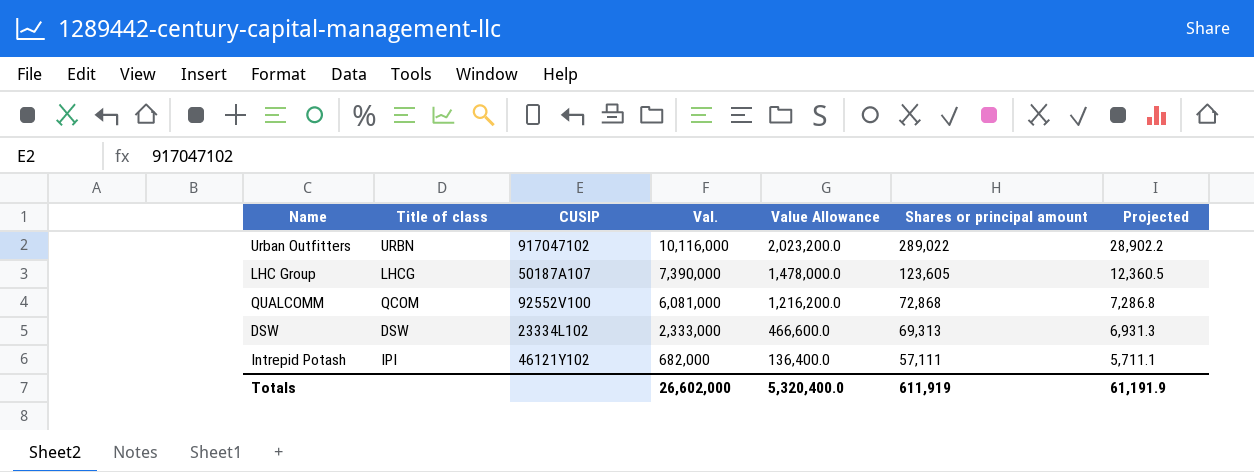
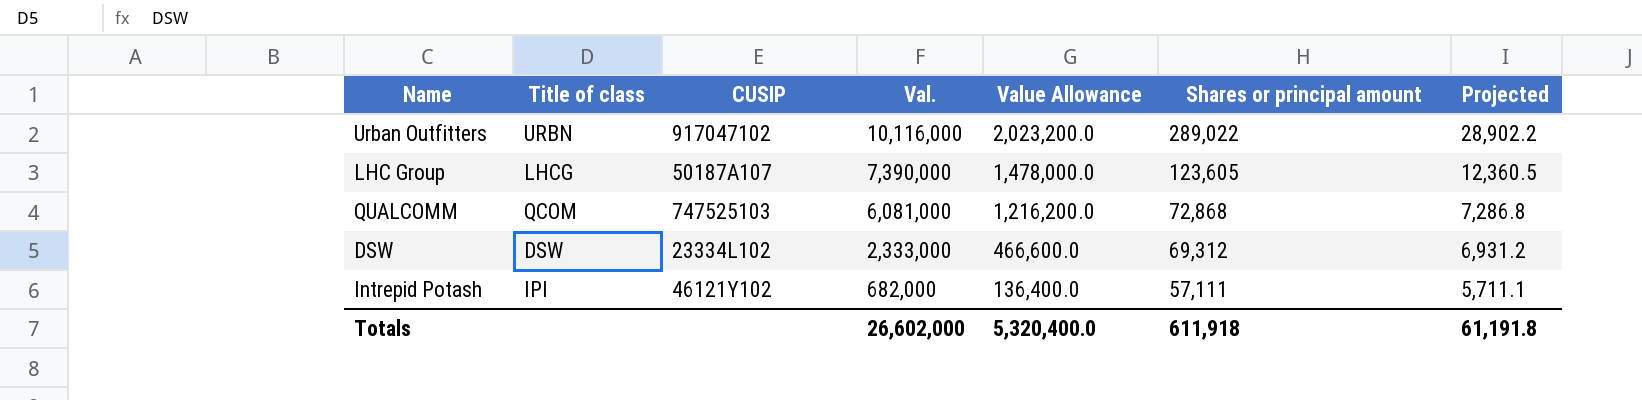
QUALCOMM | CUSIP: 92552V100 -> 747525103
DSW | Shares or principal amount: 69,313 -> 69,312
DSW | Projected: 6,931.3 -> 6,931.2
Totals | Shares or principal amount: 611,919 -> 611,918
Totals | Projected: 61,191.9 -> 61,191.8

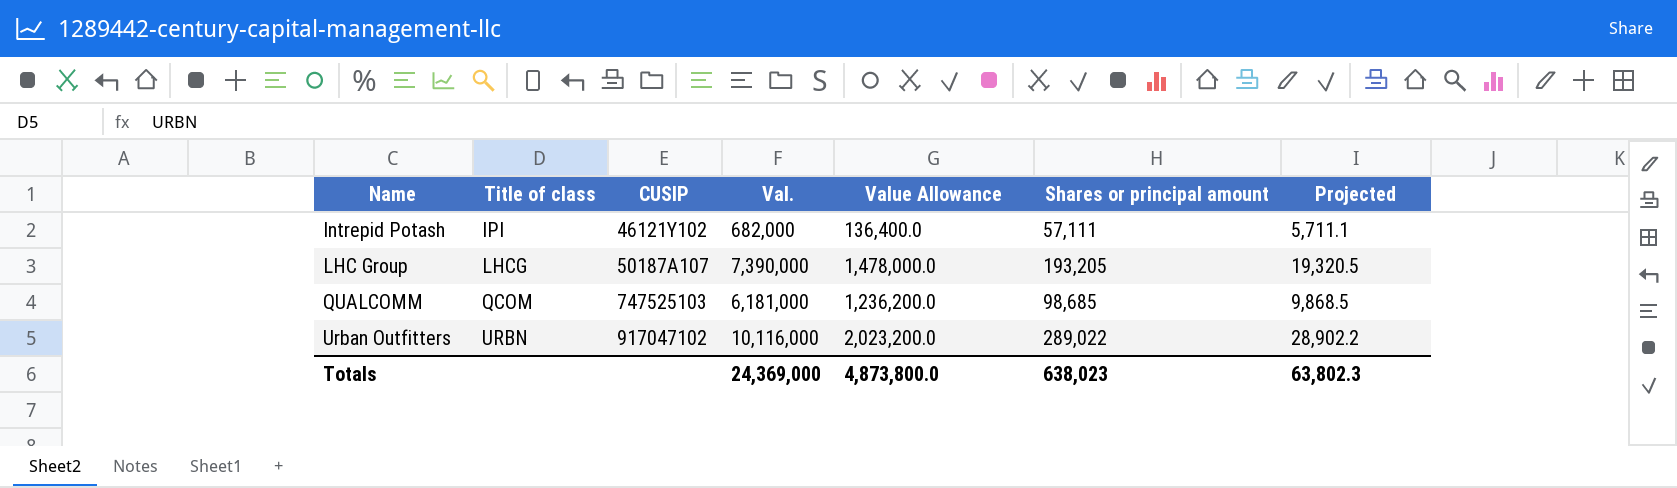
row order: Val. descending -> Name ascending
row DSW: DSW | 23334L102 | 2,333,000 | 466,600.0 | 69,312 | 6,931.2 -> none
LHC Group | Shares or principal amount: 123,605 -> 193,205
LHC Group | Projected: 12,360.5 -> 19,320.5
QUALCOMM | Val.: 6,081,000 -> 6,181,000
QUALCOMM | Value Allowance: 1,216,200.0 -> 1,236,200.0
QUALCOMM | Shares or principal amount: 72,868 -> 98,685
QUALCOMM | Projected: 7,286.8 -> 9,868.5
Totals | Val.: 26,602,000 -> 24,369,000
Totals | Value Allowance: 5,320,400.0 -> 4,873,800.0
Totals | Shares or principal amount: 611,918 -> 638,023
Totals | Projected: 61,191.8 -> 63,802.3

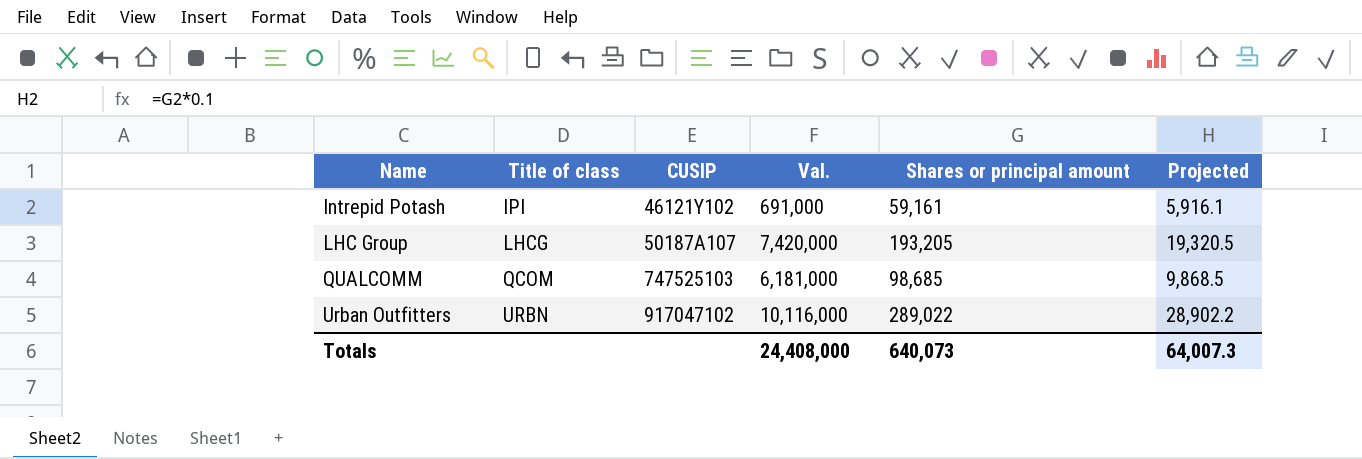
column Value Allowance | formula: [Val.] * 0.2 -> none
Intrepid Potash | Val.: 682,000 -> 691,000
Intrepid Potash | Shares or principal amount: 57,111 -> 59,161
Intrepid Potash | Projected: 5,711.1 -> 5,916.1
LHC Group | Val.: 7,390,000 -> 7,420,000
Totals | Val.: 24,369,000 -> 24,408,000
Totals | Shares or principal amount: 638,023 -> 640,073
Totals | Projected: 63,802.3 -> 64,007.3

